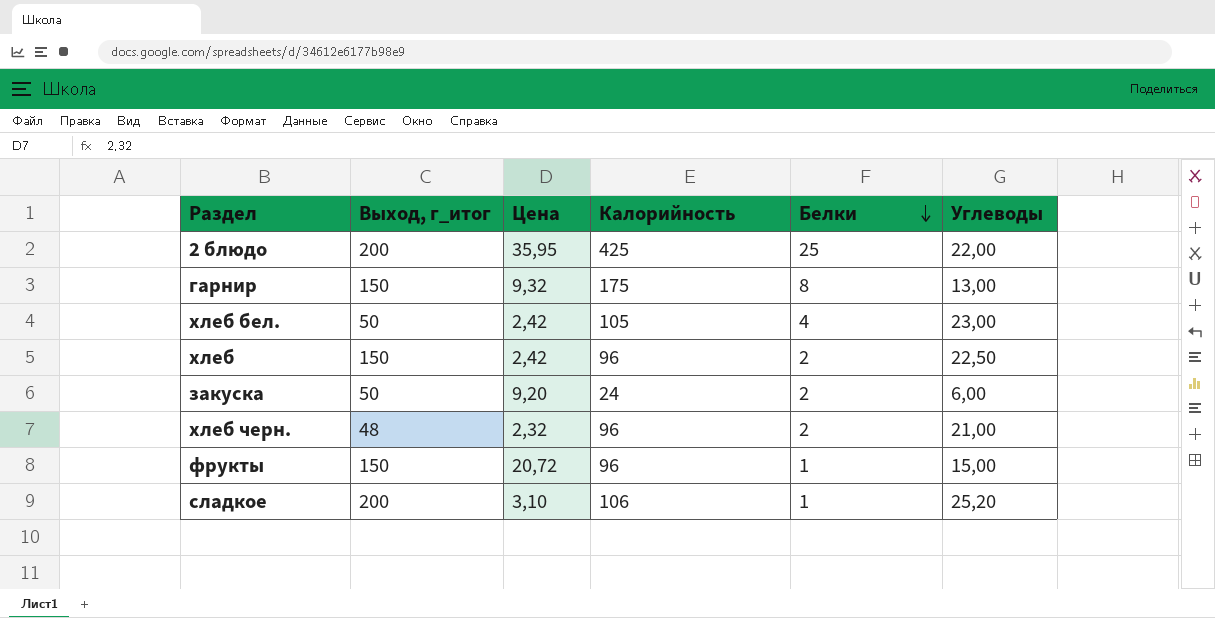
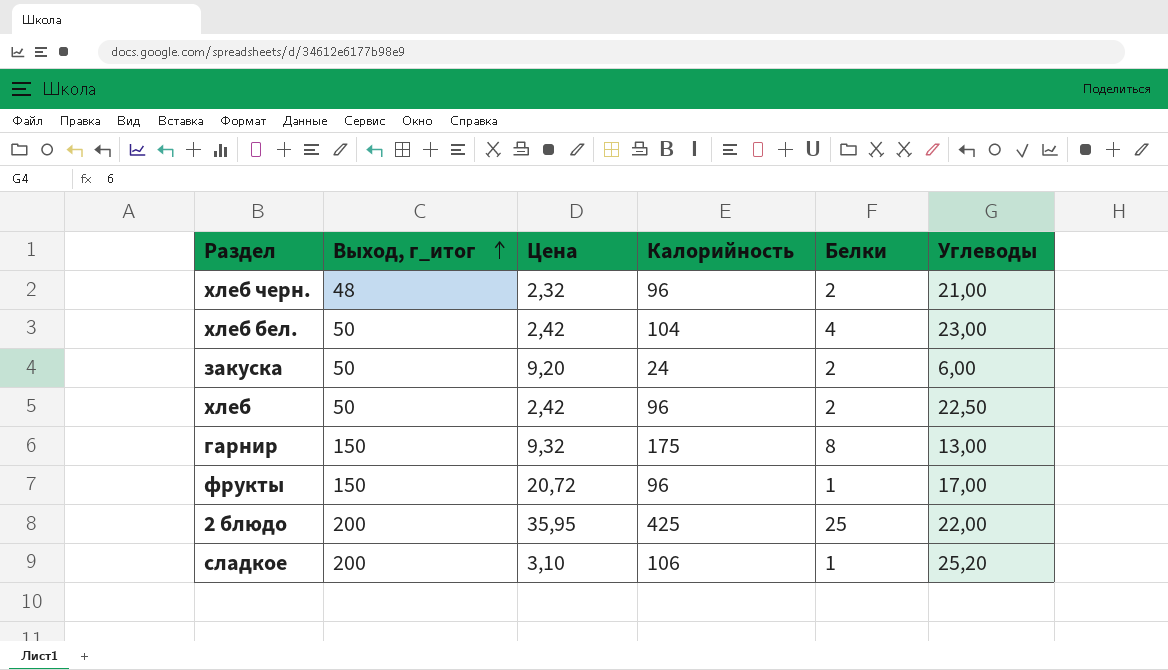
row order: Белки descending -> Выход, г_итог ascending
хлеб бел. | Калорийность: 105 -> 104
хлеб | Выход, г_итог: 150 -> 50
фрукты | Углеводы: 15,00 -> 17,00

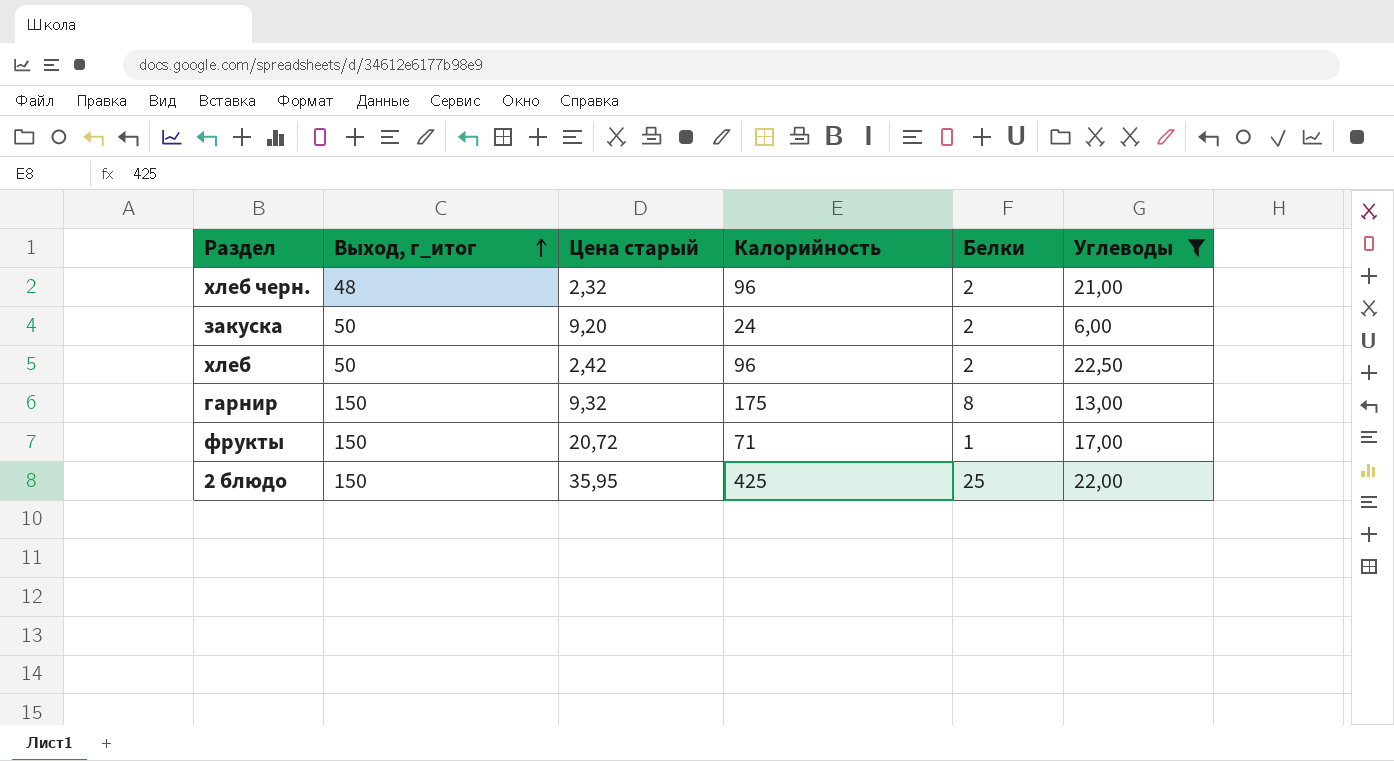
filter: none -> Углеводы <= 22,50
column name: Цена -> Цена старый
фрукты | Калорийность: 96 -> 71
2 блюдо | Выход, г_итог: 200 -> 150

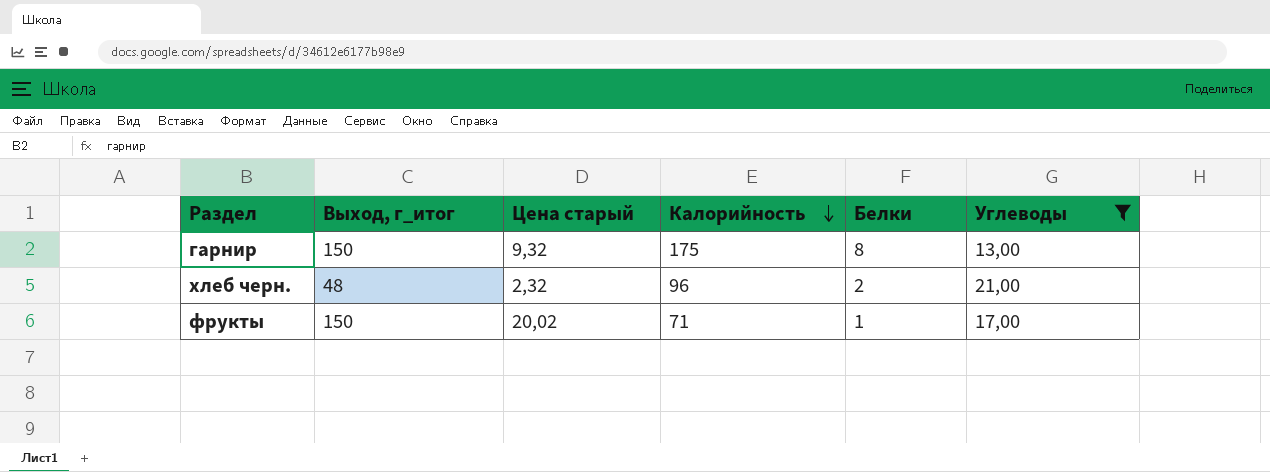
row order: Выход, г_итог ascending -> Калорийность descending
row закуска: 50 | 9,20 | 24 | 2 | 6,00 -> none
row хлеб: 50 | 2,42 | 96 | 2 | 22,50 -> none
row 2 блюдо: 150 | 35,95 | 425 | 25 | 22,00 -> none
фрукты | Цена старый: 20,72 -> 20,02

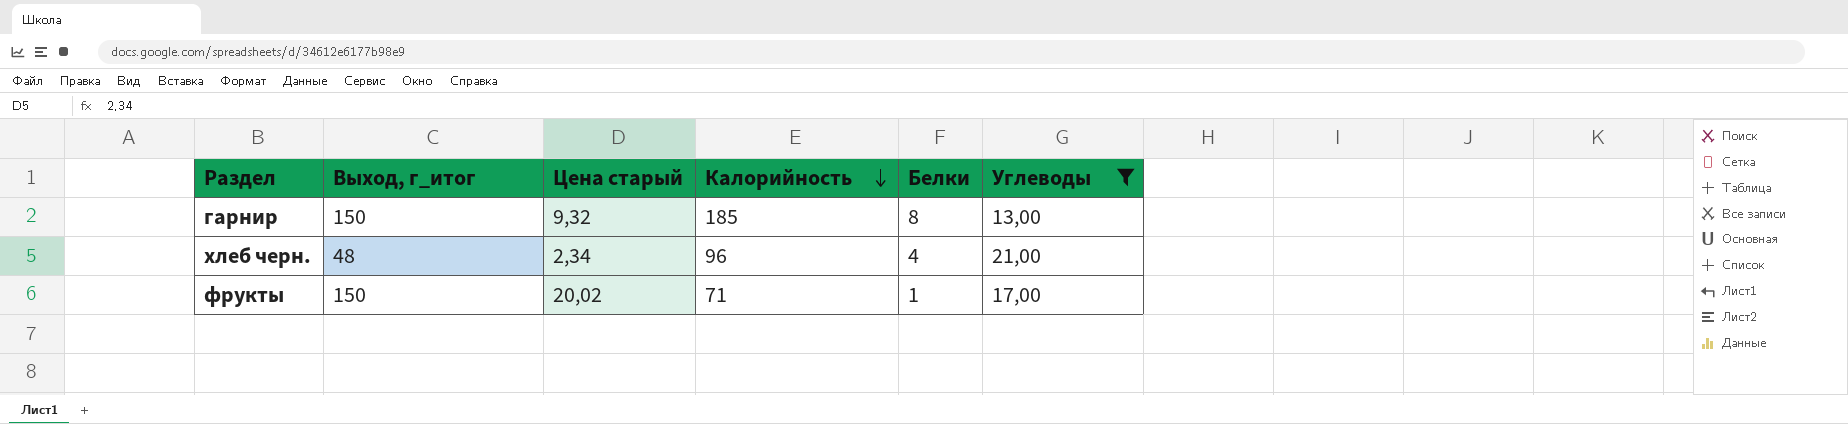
гарнир | Калорийность: 175 -> 185
хлеб черн. | Цена старый: 2,32 -> 2,34
хлеб черн. | Белки: 2 -> 4

